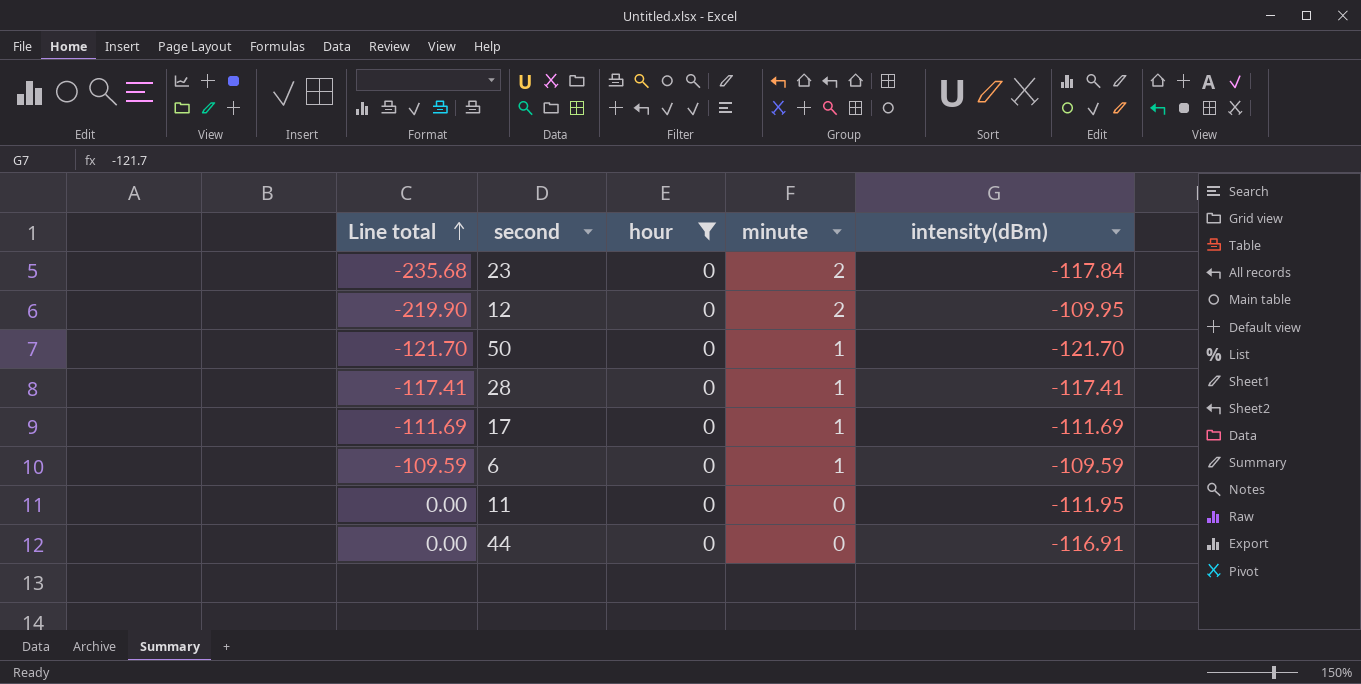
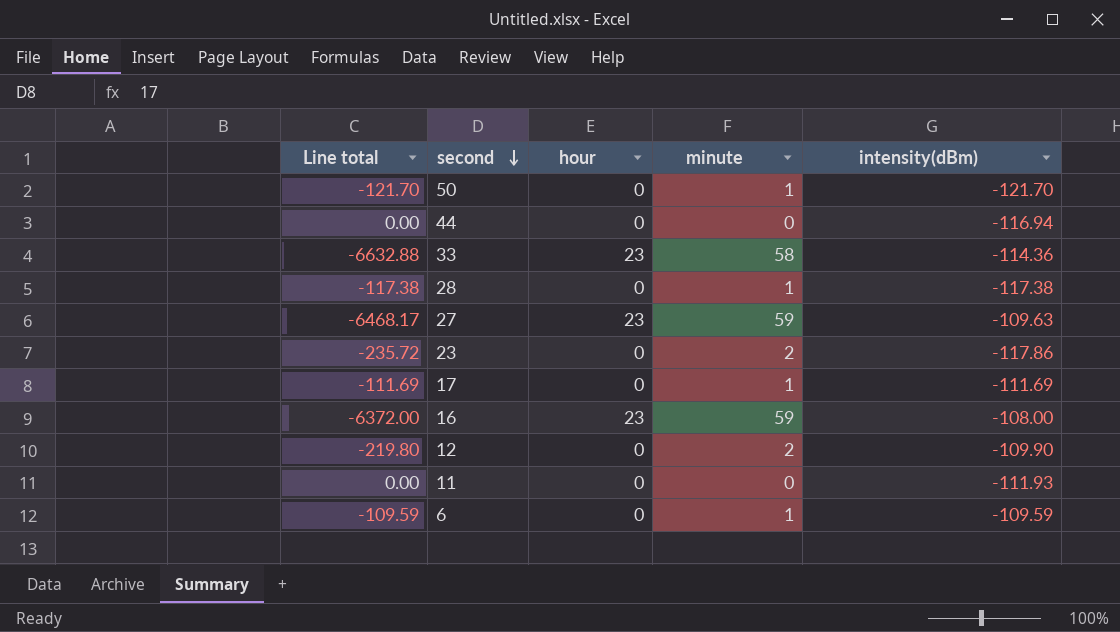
filter: hour = 0 -> none
row order: Line total ascending -> second descending
44 | intensity(dBm): -116.91 -> -116.94
28 | Line total: -117.41 -> -117.38
28 | intensity(dBm): -117.41 -> -117.38
23 | Line total: -235.68 -> -235.72
23 | intensity(dBm): -117.84 -> -117.86
12 | Line total: -219.90 -> -219.80
12 | intensity(dBm): -109.95 -> -109.90
11 | intensity(dBm): -111.95 -> -111.93

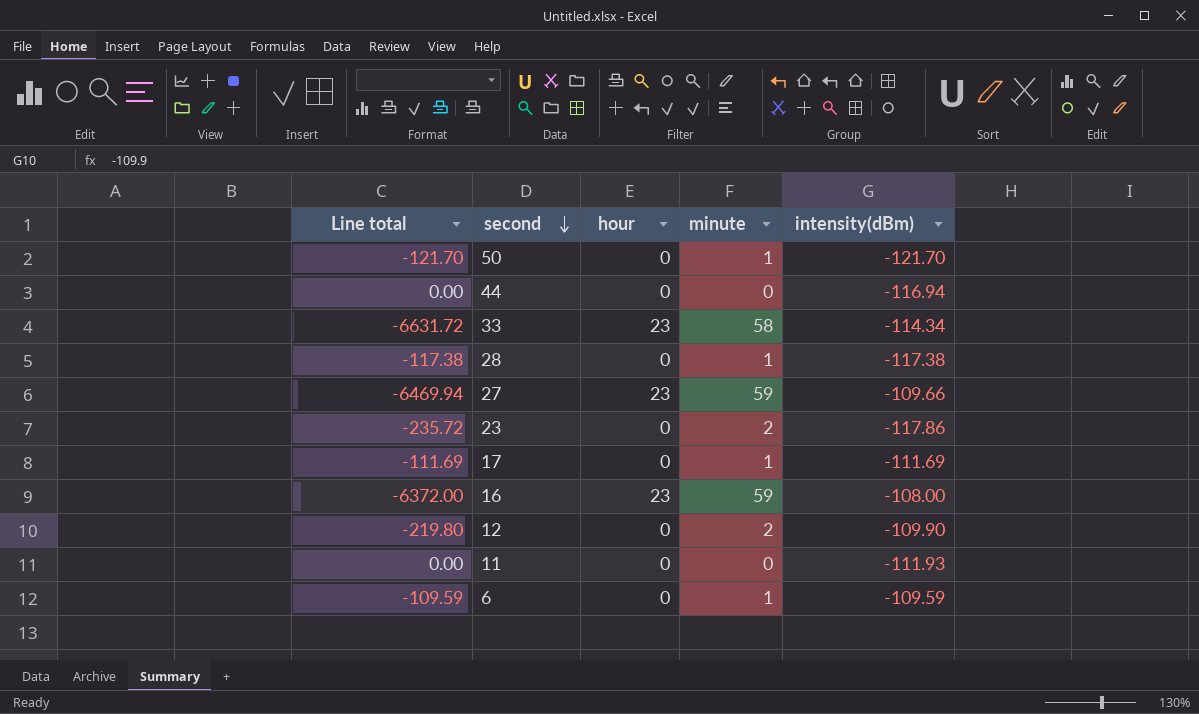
33 | Line total: -6632.88 -> -6631.72
33 | intensity(dBm): -114.36 -> -114.34
27 | Line total: -6468.17 -> -6469.94
27 | intensity(dBm): -109.63 -> -109.66

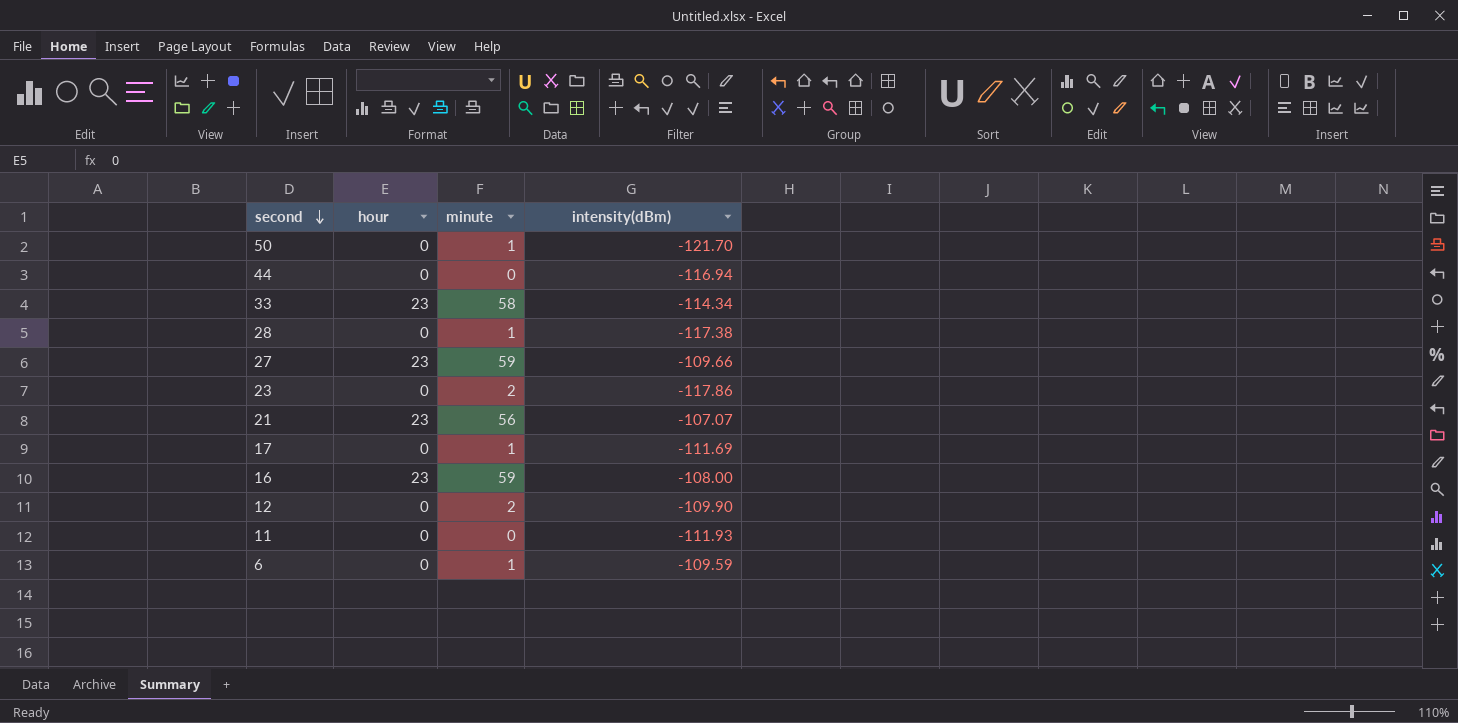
column Line total | formula: [minute] * [intensity(dBm)] -> none
row 21: none -> 23 | 56 | -107.07

